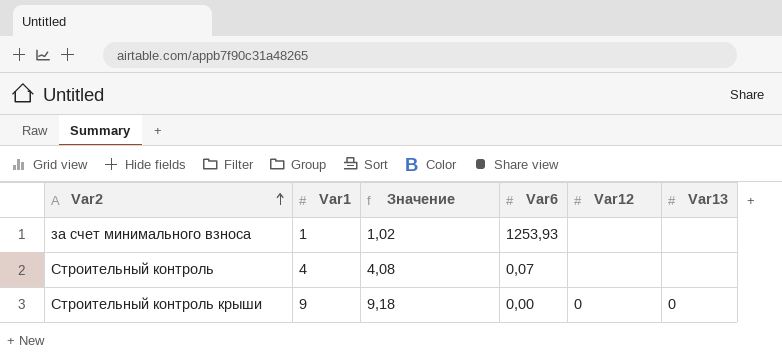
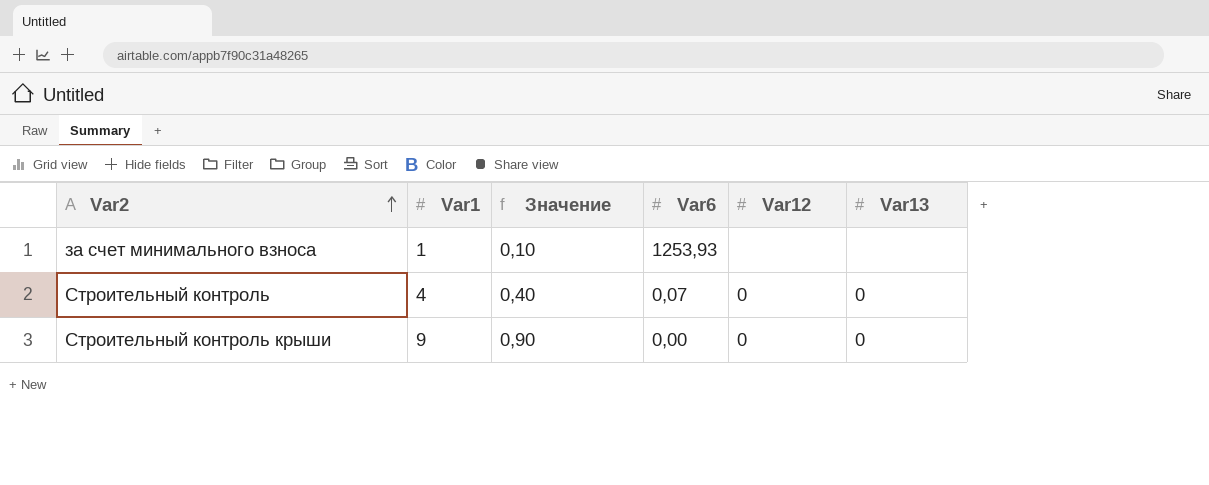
column Значение | formula: [Var1] * 1,02 -> [Var1] * 0,1
Строительный контроль | Var12: none -> 0
Строительный контроль | Var13: none -> 0

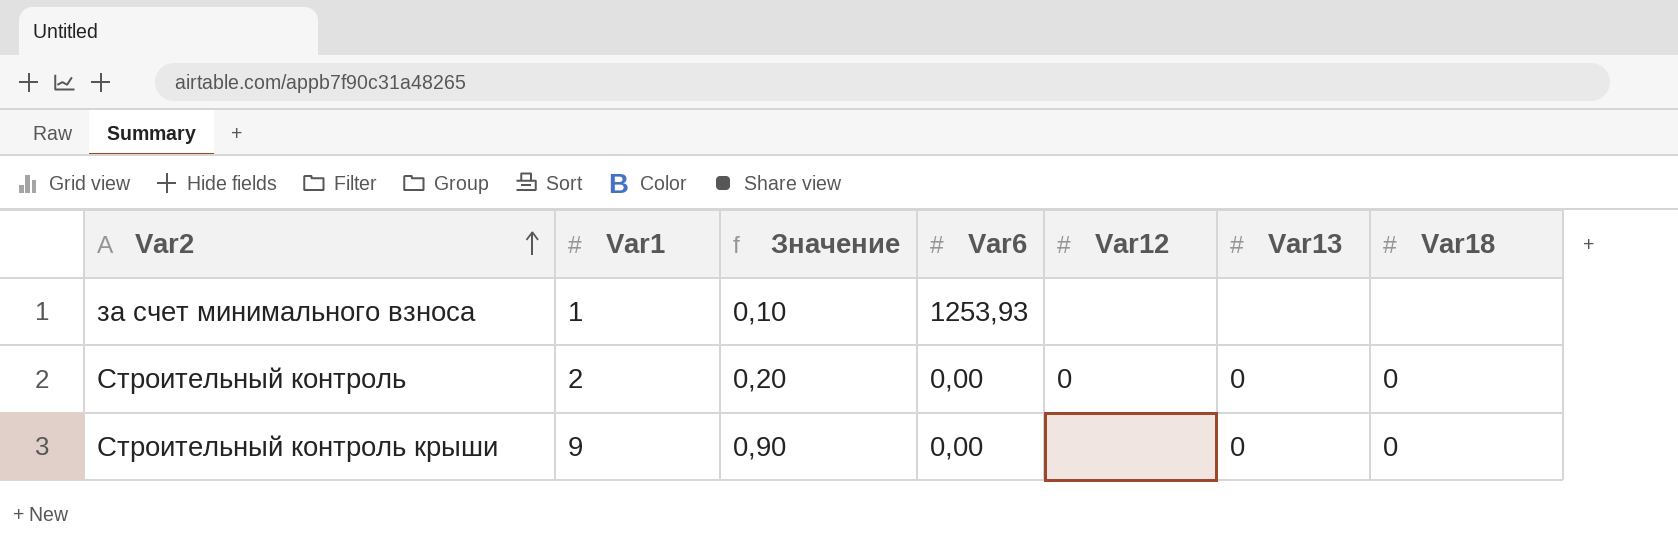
column Var18 | position: none -> 7
Строительный контроль | Var1: 4 -> 2
Строительный контроль | Значение: 0,40 -> 0,20
Строительный контроль | Var6: 0,07 -> 0,00
Строительный контроль крыши | Var12: 0 -> none

